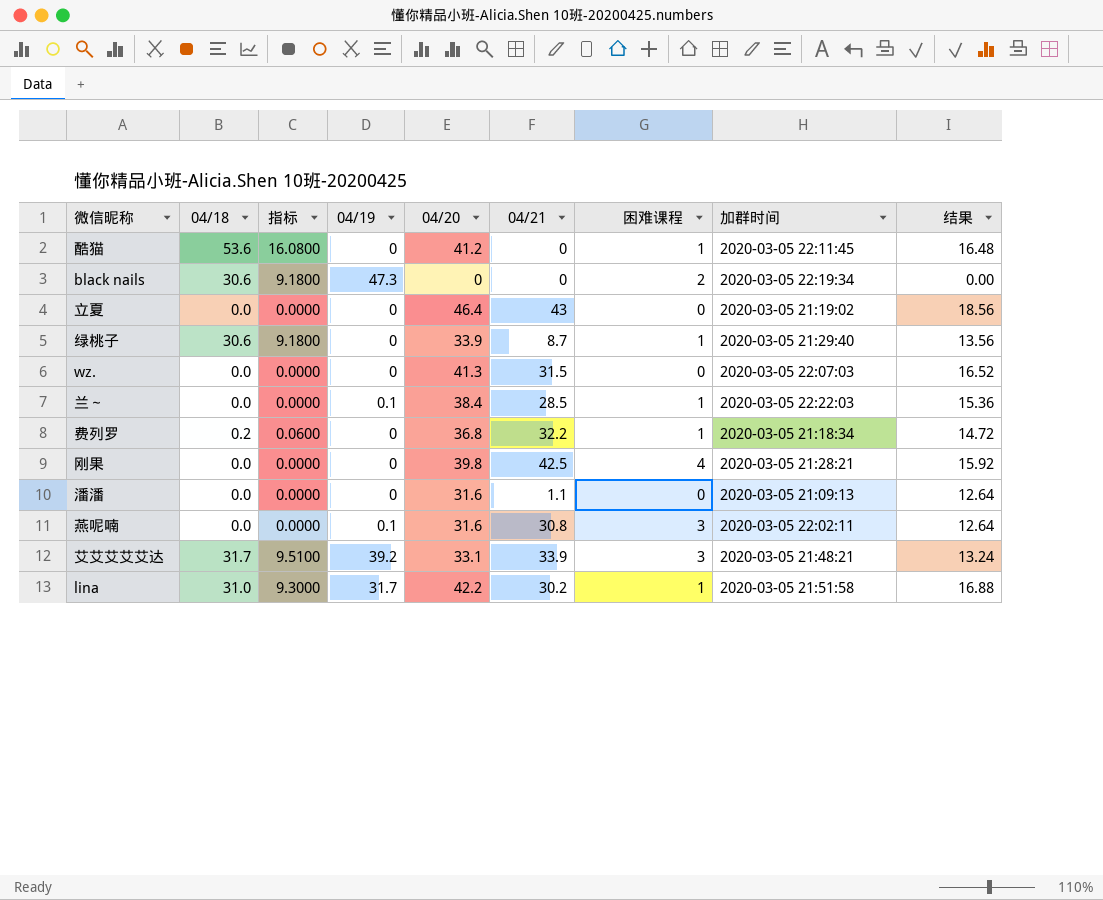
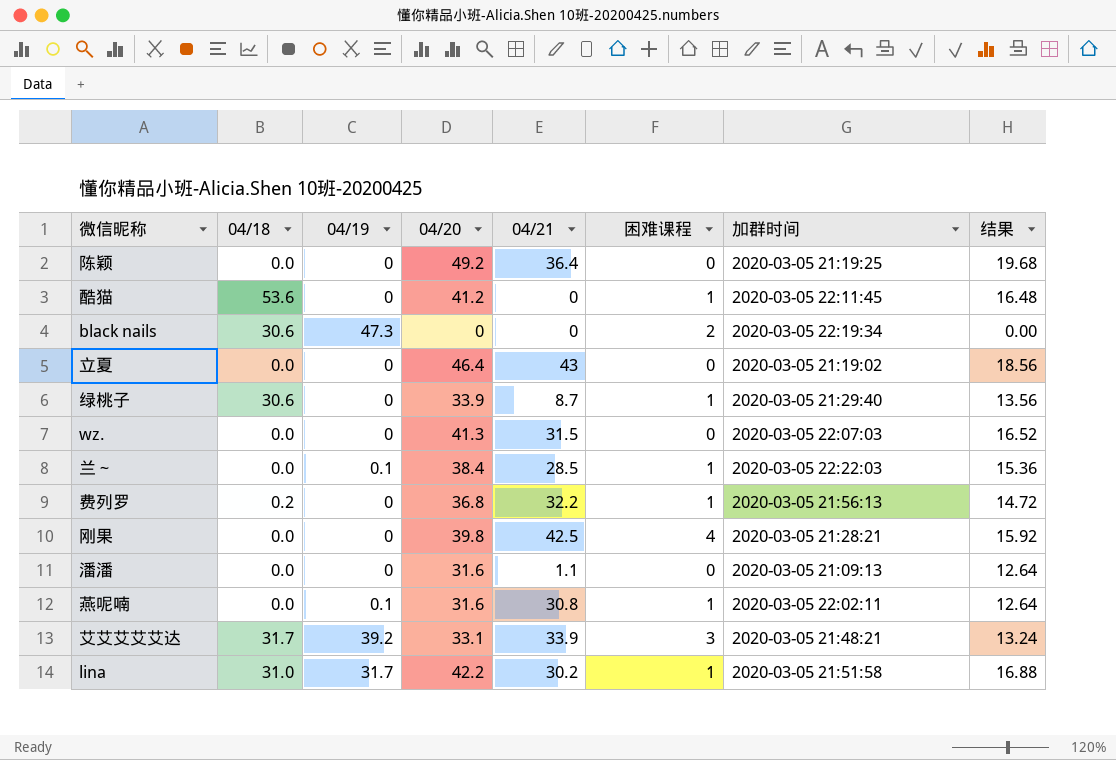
column 指标 | formula: [04/18] * 0.3 -> none
row 陈颖: none -> 0.0 | 0 | 49.2 | 36.4 | 0 | 2020-03-05 21:19:25 | 19.68
费列罗 | 加群时间: 2020-03-05 21:18:34 -> 2020-03-05 21:56:13
燕呢喃 | 困难课程: 3 -> 1

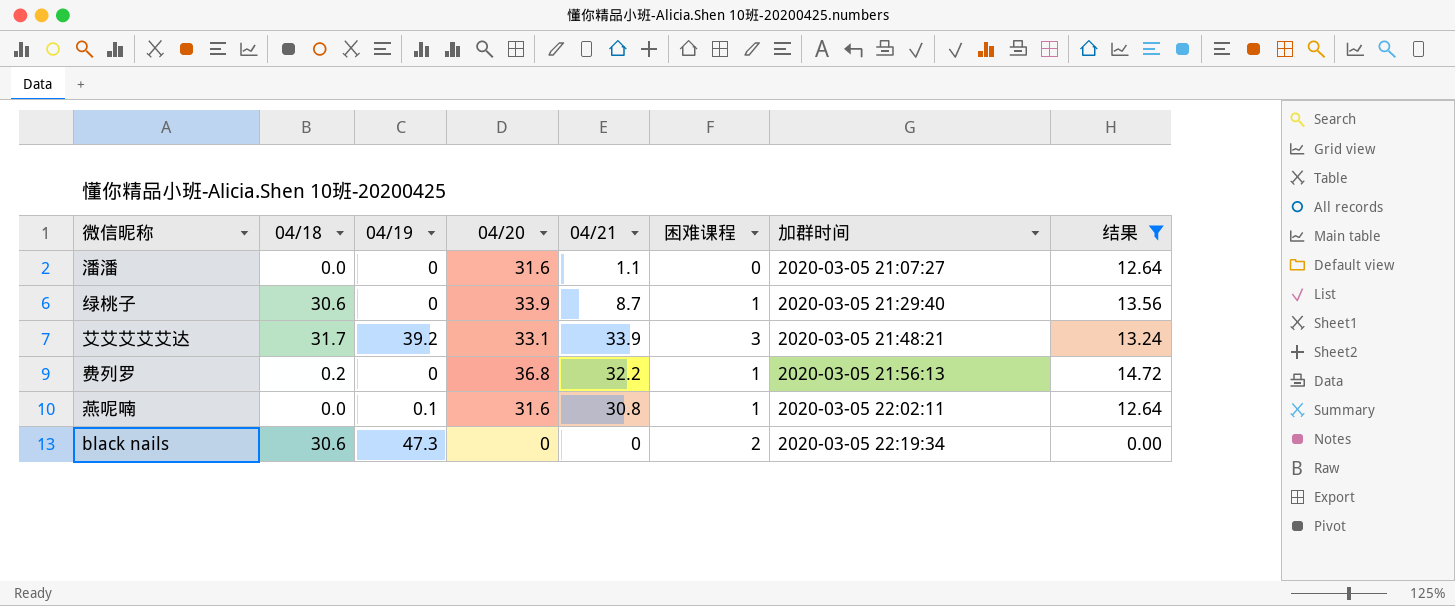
filter: none -> 结果 <= 14.72
row order: none -> 加群时间 ascending
潘潘 | 加群时间: 2020-03-05 21:09:13 -> 2020-03-05 21:07:27

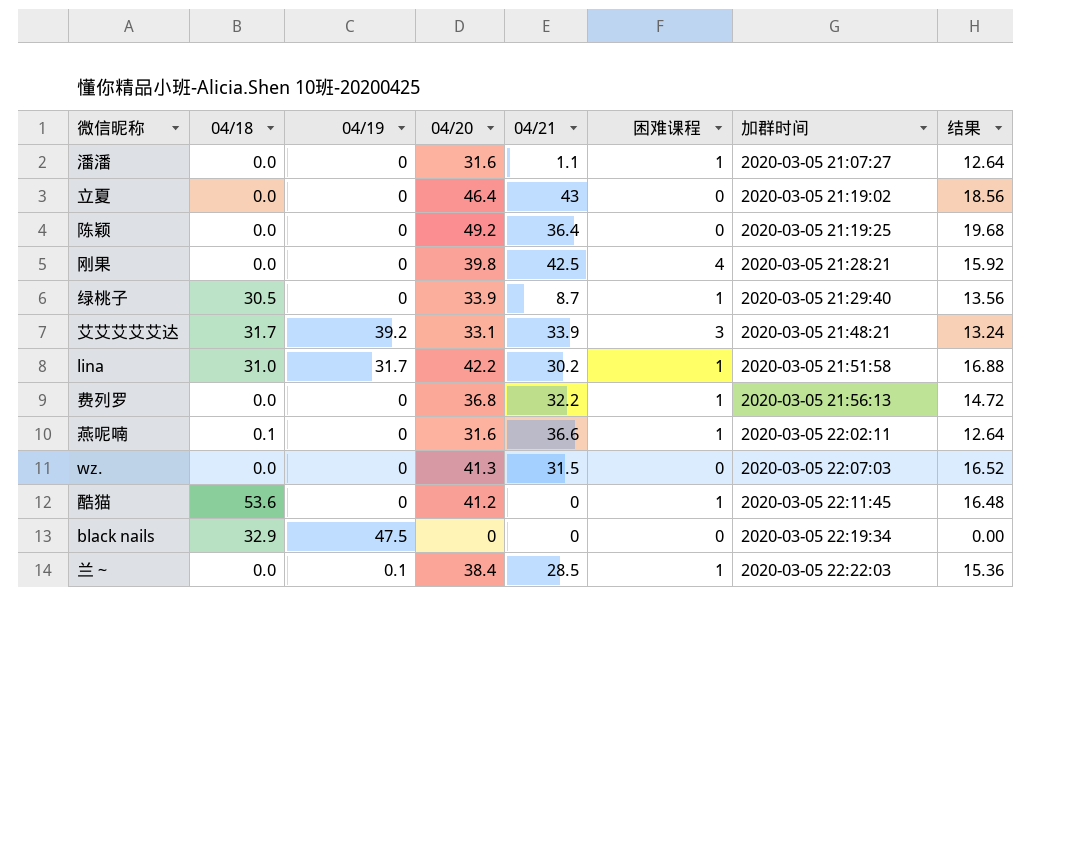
filter: 结果 <= 14.72 -> none
潘潘 | 困难课程: 0 -> 1
绿桃子 | 04/18: 30.6 -> 30.5
费列罗 | 04/18: 0.2 -> 0.0
燕呢喃 | 04/18: 0.0 -> 0.1
燕呢喃 | 04/19: 0.1 -> 0
燕呢喃 | 04/21: 30.8 -> 36.6
black nails | 04/18: 30.6 -> 32.9
black nails | 04/19: 47.3 -> 47.5
black nails | 困难课程: 2 -> 0

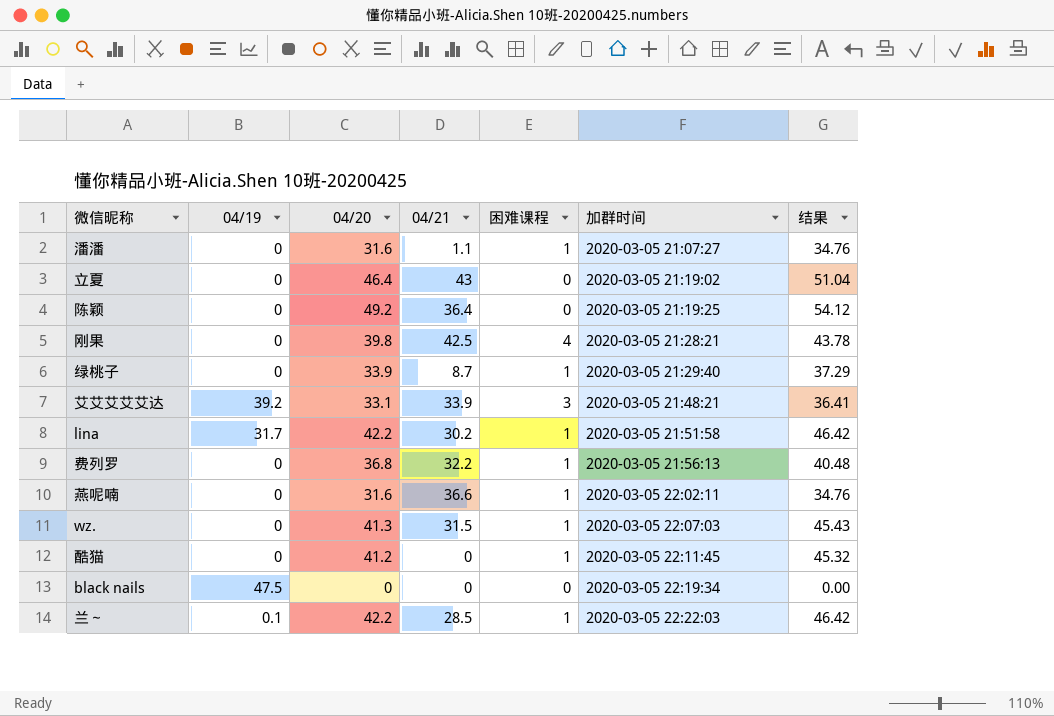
column 04/18 | position: 2 -> none
column 结果 | formula: [04/20] * 0.4 -> [04/20] * 1.1
wz. | 困难课程: 0 -> 1
兰～ | 04/20: 38.4 -> 42.2

